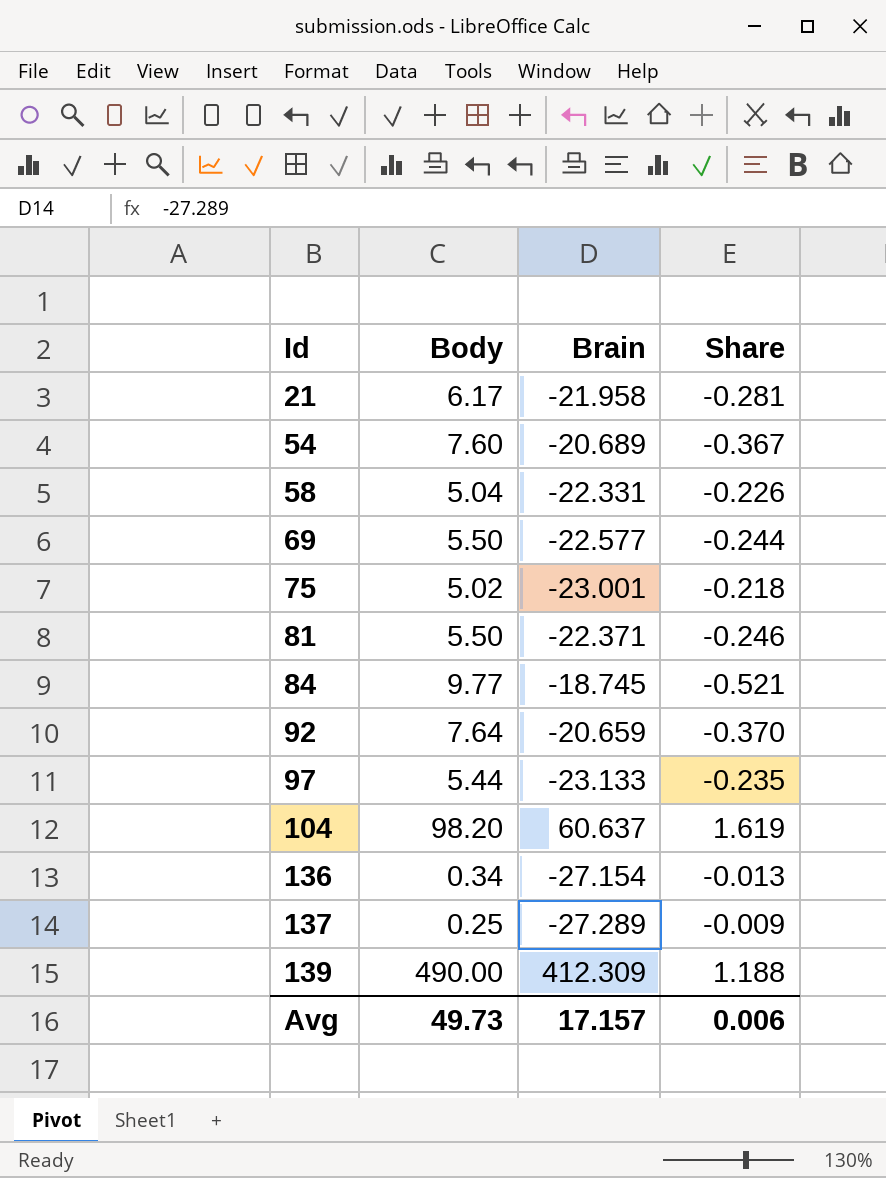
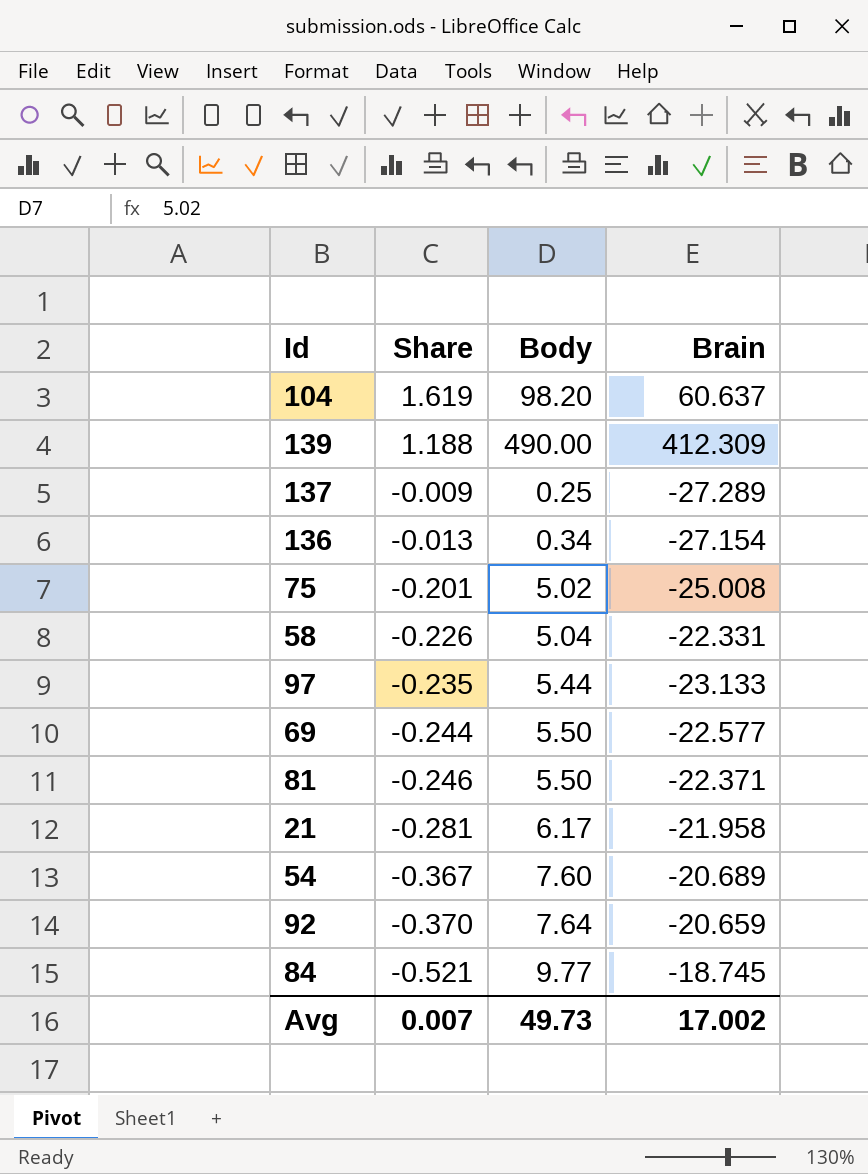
row order: Id ascending -> Share descending
column Share | position: 4 -> 2
75 | Share: -0.218 -> -0.201
75 | Brain: -23.001 -> -25.008
Avg | Share: 0.006 -> 0.007
Avg | Brain: 17.157 -> 17.002

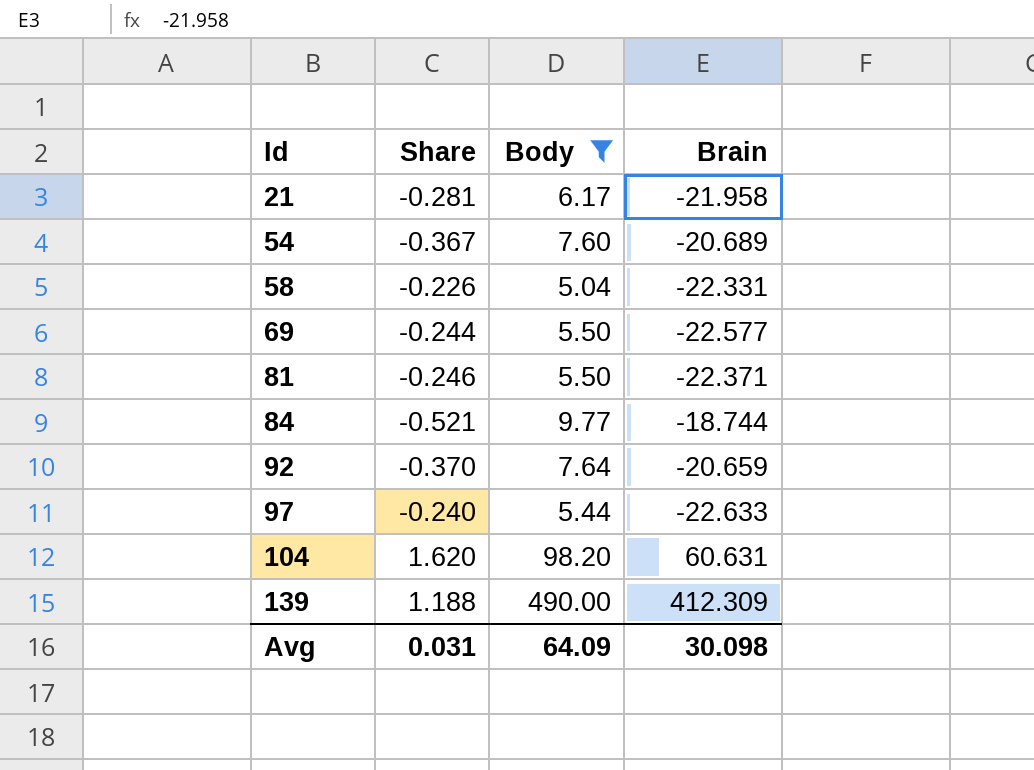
filter: none -> Body >= 5.04
row order: Share descending -> Id ascending
84 | Brain: -18.745 -> -18.744
97 | Share: -0.235 -> -0.240
97 | Brain: -23.133 -> -22.633
104 | Share: 1.619 -> 1.620
104 | Brain: 60.637 -> 60.631
Avg | Share: 0.007 -> 0.031
Avg | Body: 49.73 -> 64.09
Avg | Brain: 17.002 -> 30.098

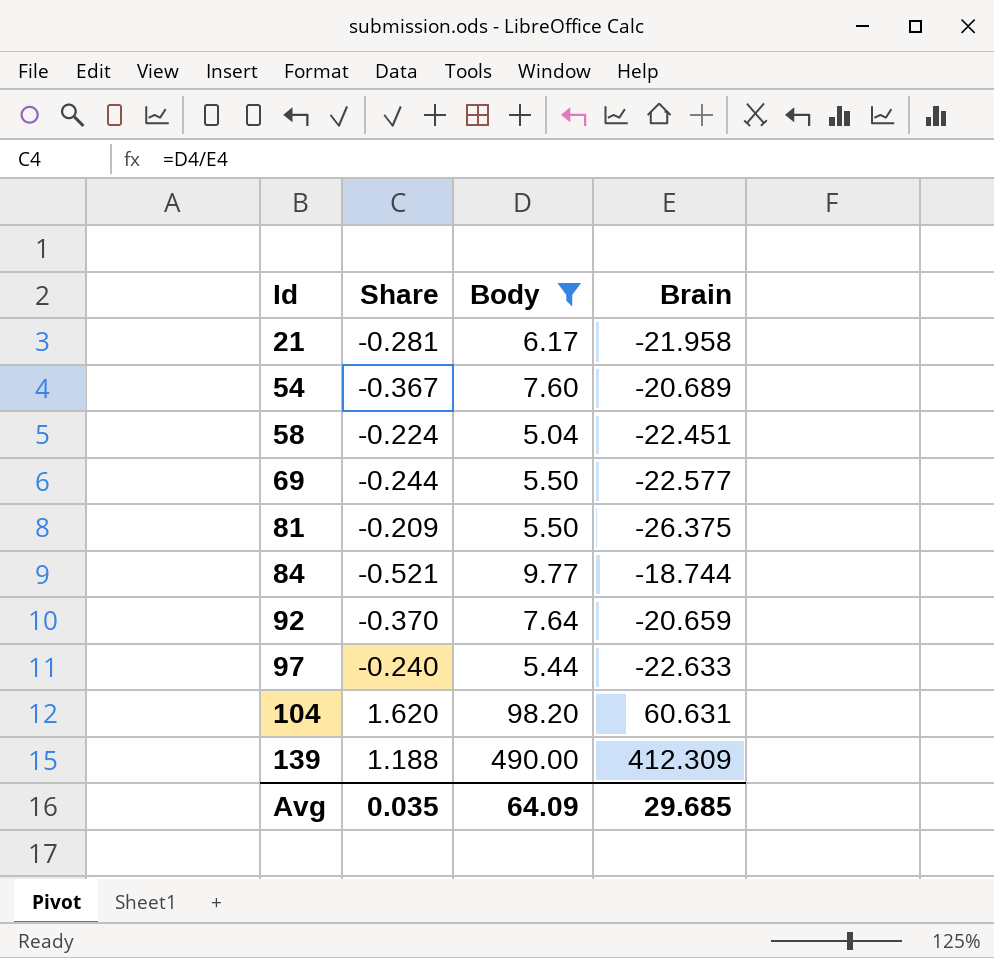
58 | Share: -0.226 -> -0.224
58 | Brain: -22.331 -> -22.451
81 | Share: -0.246 -> -0.209
81 | Brain: -22.371 -> -26.375
Avg | Share: 0.031 -> 0.035
Avg | Brain: 30.098 -> 29.685

